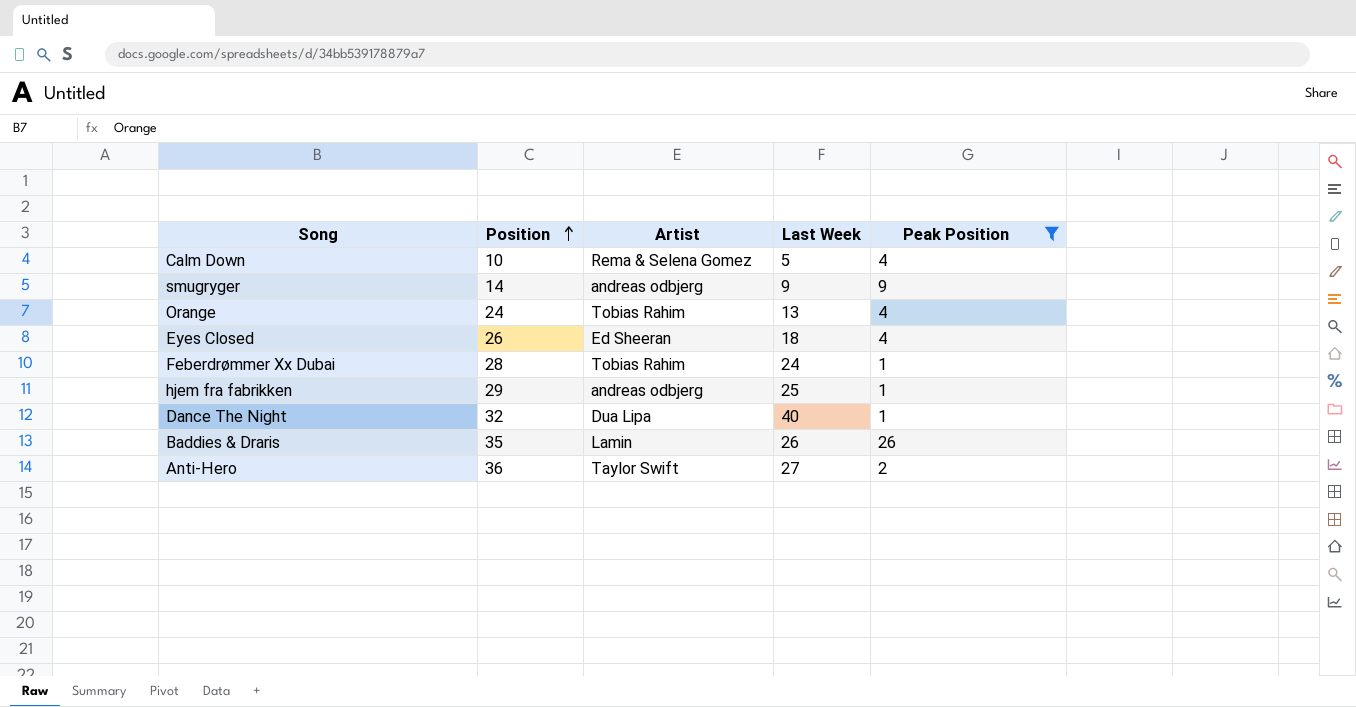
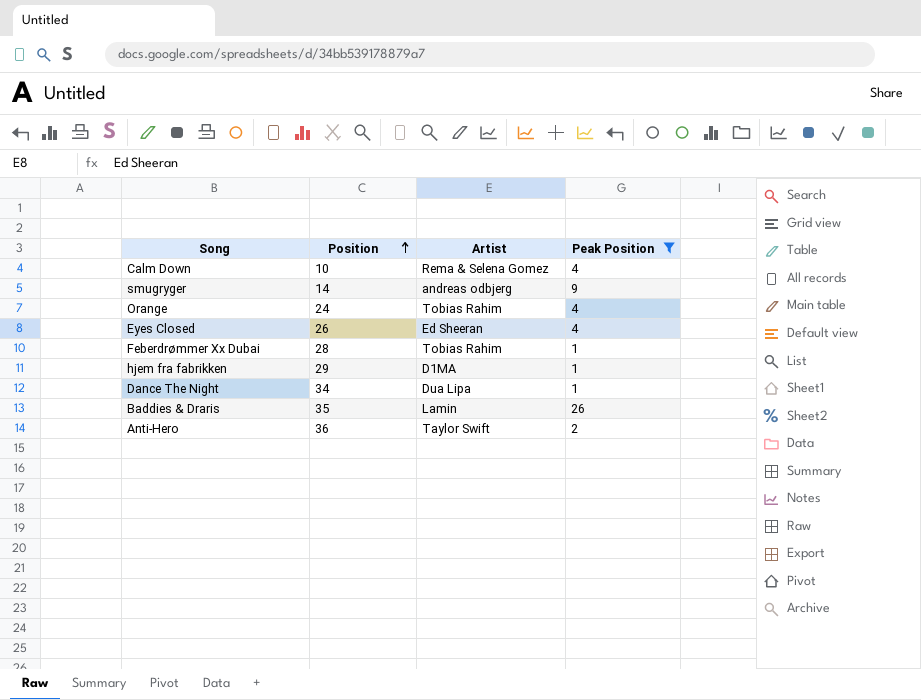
column Last Week | position: 4 -> none
hjem fra fabrikken | Artist: andreas odbjerg -> D1MA
Dance The Night | Position: 32 -> 34

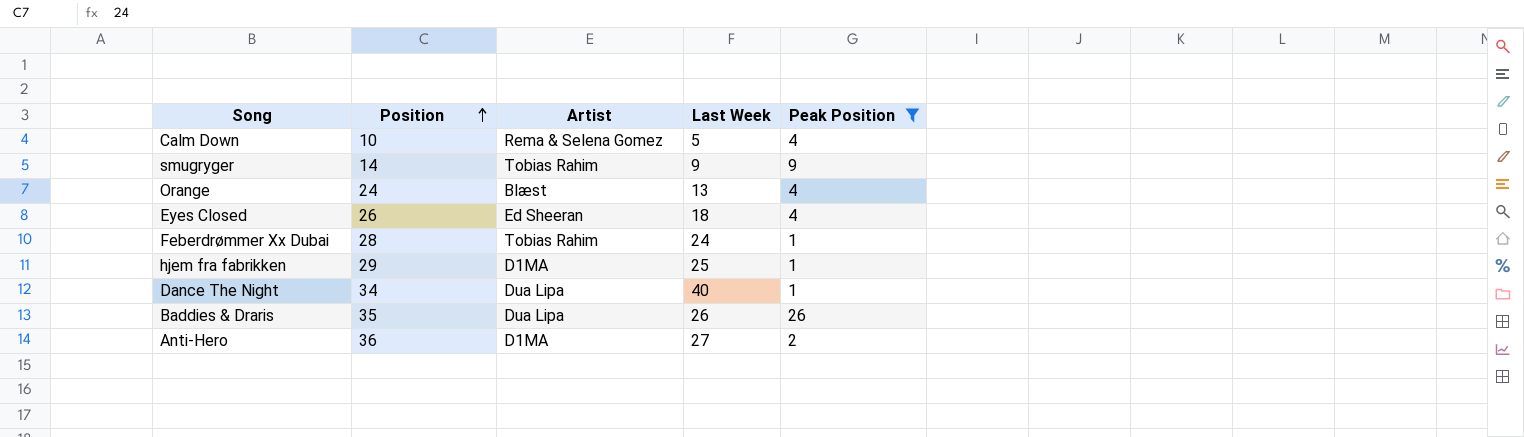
column Last Week | position: none -> 4
smugryger | Artist: andreas odbjerg -> Tobias Rahim
Orange | Artist: Tobias Rahim -> Blæst
Baddies & Draris | Artist: Lamin -> Dua Lipa
Anti-Hero | Artist: Taylor Swift -> D1MA

